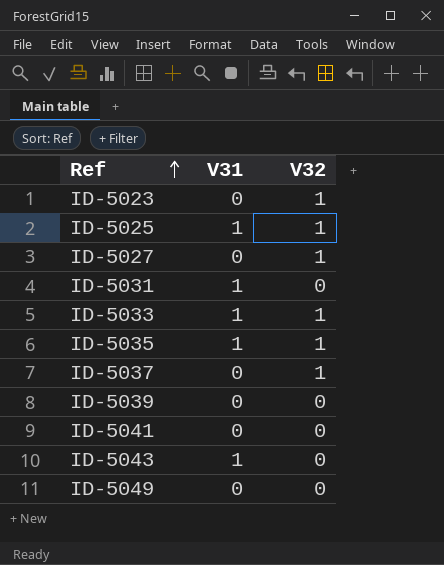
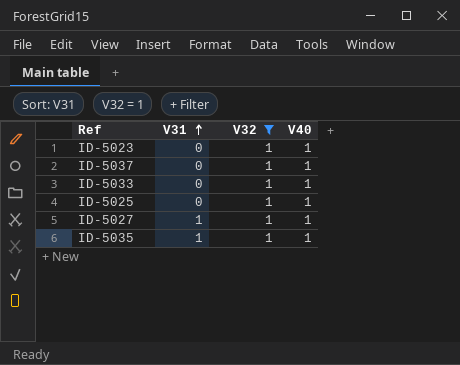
filter: none -> V32 = 1
row order: Ref ascending -> V31 ascending
column V40 | position: none -> 4
ID-5033 | V31: 1 -> 0
ID-5025 | V31: 1 -> 0
ID-5027 | V31: 0 -> 1

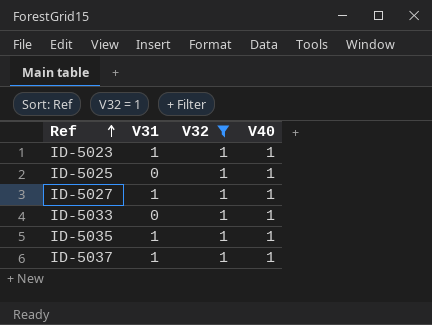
row order: V31 ascending -> Ref ascending
ID-5023 | V31: 0 -> 1
ID-5037 | V31: 0 -> 1

